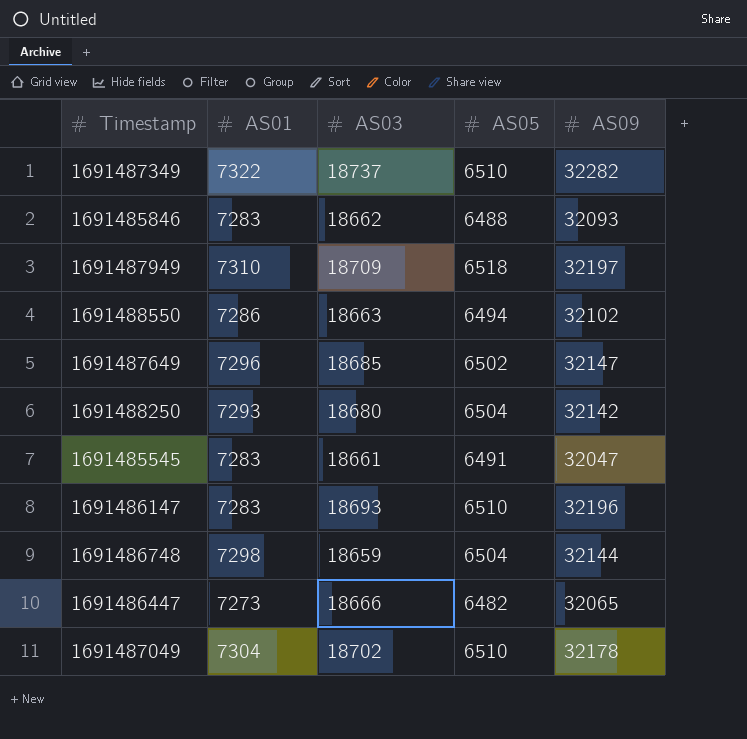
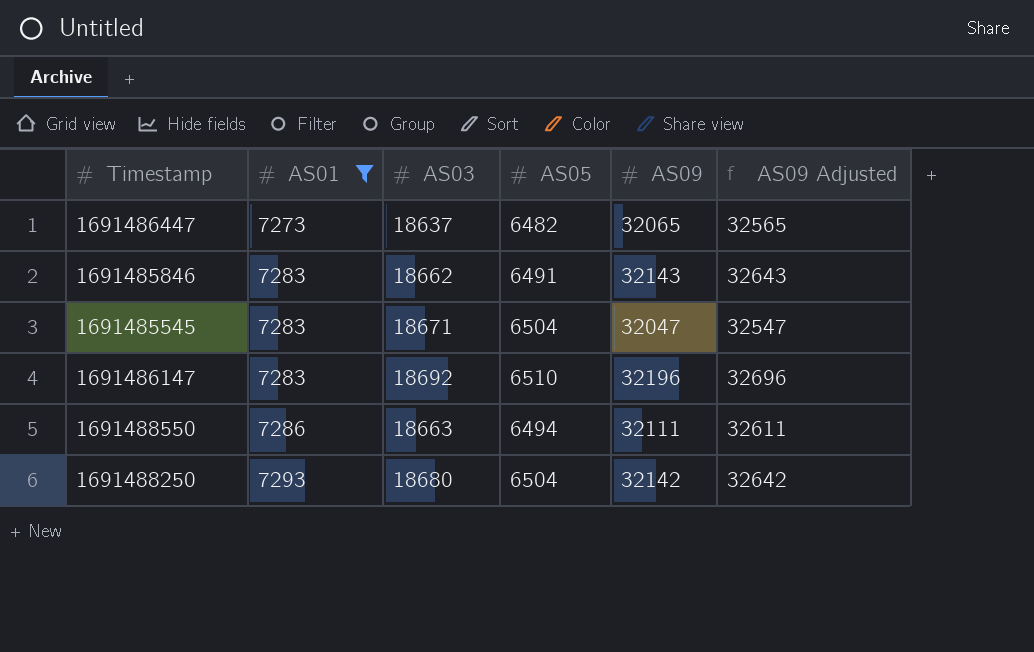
filter: none -> AS01 <= 7293
row order: none -> AS01 ascending
column AS09 Adjusted | formula: none -> [AS09] + 500
1691486447 | AS03: 18666 -> 18637
1691485846 | AS05: 6488 -> 6491
1691485846 | AS09: 32093 -> 32143
1691485545 | AS03: 18661 -> 18671
1691485545 | AS05: 6491 -> 6504
1691486147 | AS03: 18693 -> 18692
1691488550 | AS09: 32102 -> 32111

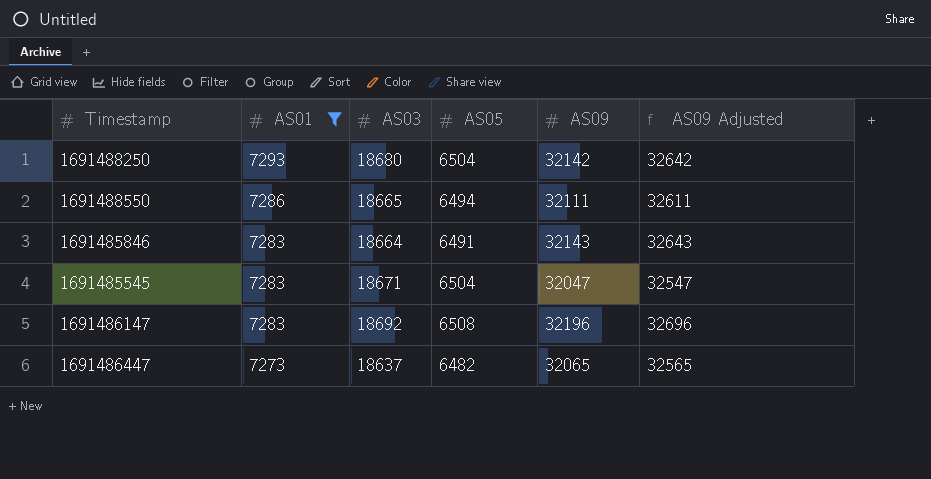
row order: AS01 ascending -> AS01 descending
1691488550 | AS03: 18663 -> 18665
1691485846 | AS03: 18662 -> 18664
1691486147 | AS05: 6510 -> 6508

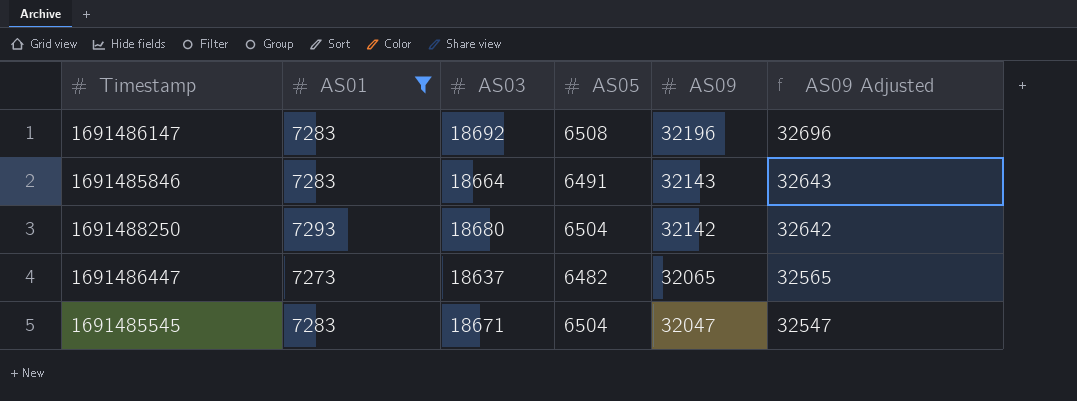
row order: AS01 descending -> AS09 descending
row 1691488550: 7286 | 18665 | 6494 | 32111 | 32611 -> none

